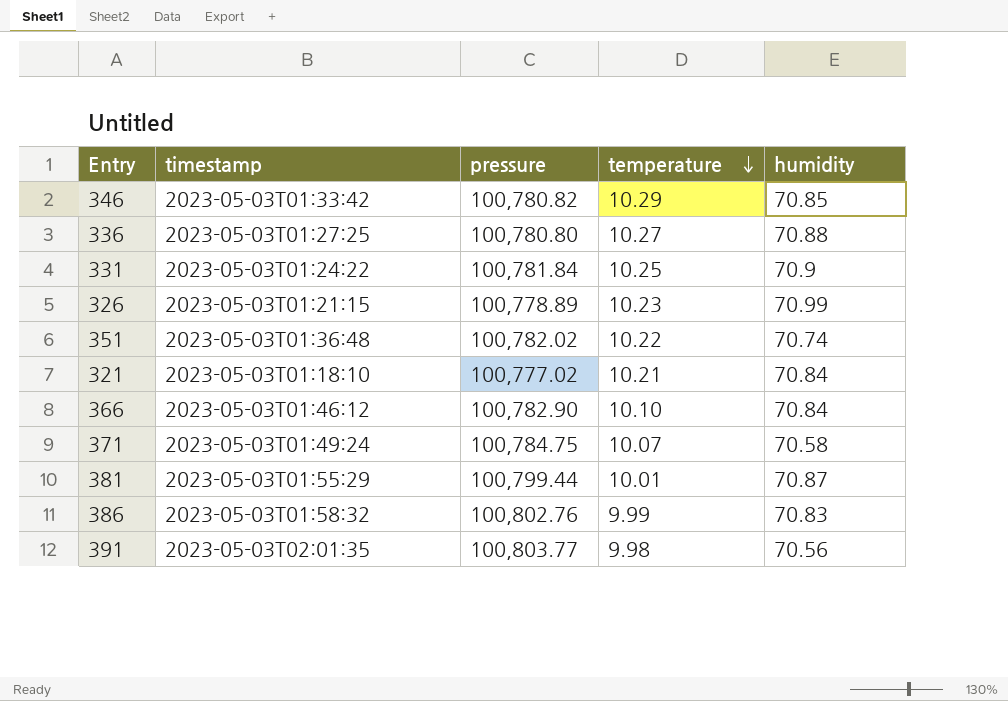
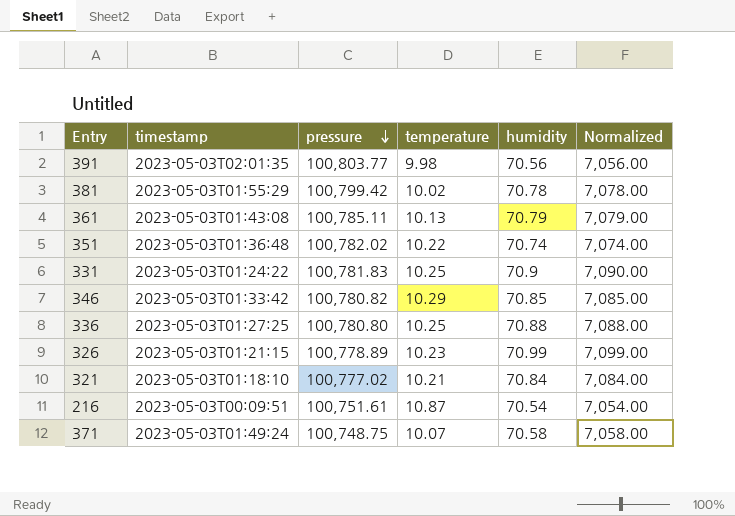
row order: temperature descending -> pressure descending
column Normalized | formula: none -> [humidity] * 100
row 366: 2023-05-03T01:46:12 | 100,782.90 | 10.10 | 70.84 -> none
row 386: 2023-05-03T01:58:32 | 100,802.76 | 9.99 | 70.83 -> none
381 | pressure: 100,799.44 -> 100,799.42
381 | temperature: 10.01 -> 10.02
381 | humidity: 70.87 -> 70.78
row 361: none -> 2023-05-03T01:43:08 | 100,785.11 | 10.13 | 70.79 | 7,079.00
331 | pressure: 100,781.84 -> 100,781.83
336 | temperature: 10.27 -> 10.25
row 216: none -> 2023-05-03T00:09:51 | 100,751.61 | 10.87 | 70.54 | 7,054.00
371 | pressure: 100,784.75 -> 100,748.75

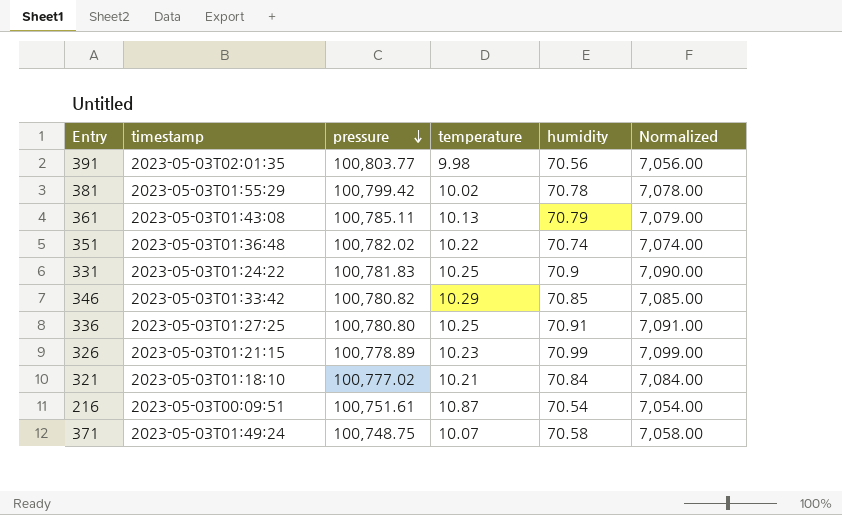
336 | humidity: 70.88 -> 70.91
336 | Normalized: 7,088.00 -> 7,091.00

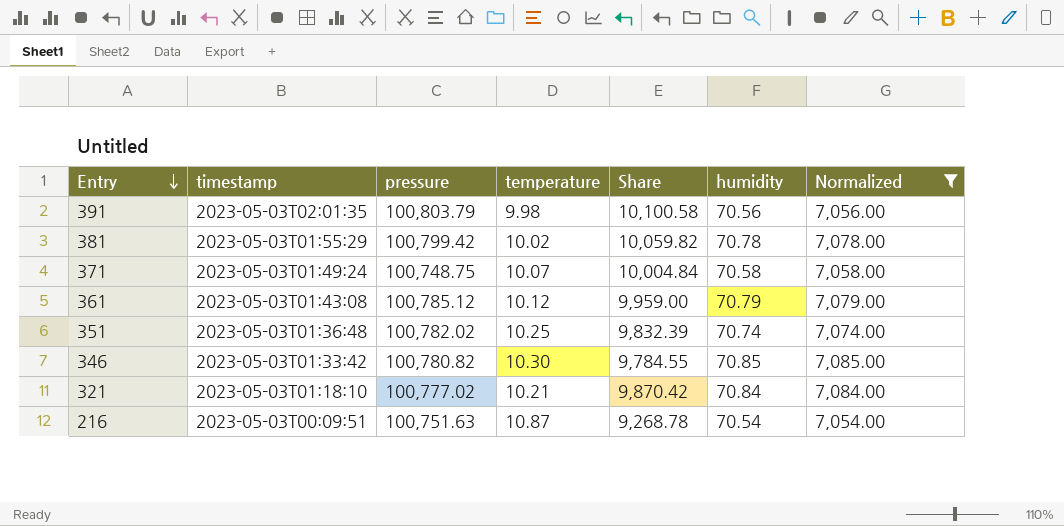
filter: none -> Normalized <= 7,085.00
row order: pressure descending -> Entry descending
column Share | formula: none -> [pressure] / [temperature]
391 | pressure: 100,803.77 -> 100,803.79
361 | pressure: 100,785.11 -> 100,785.12
361 | temperature: 10.13 -> 10.12
351 | temperature: 10.22 -> 10.25
346 | temperature: 10.29 -> 10.30
216 | pressure: 100,751.61 -> 100,751.63

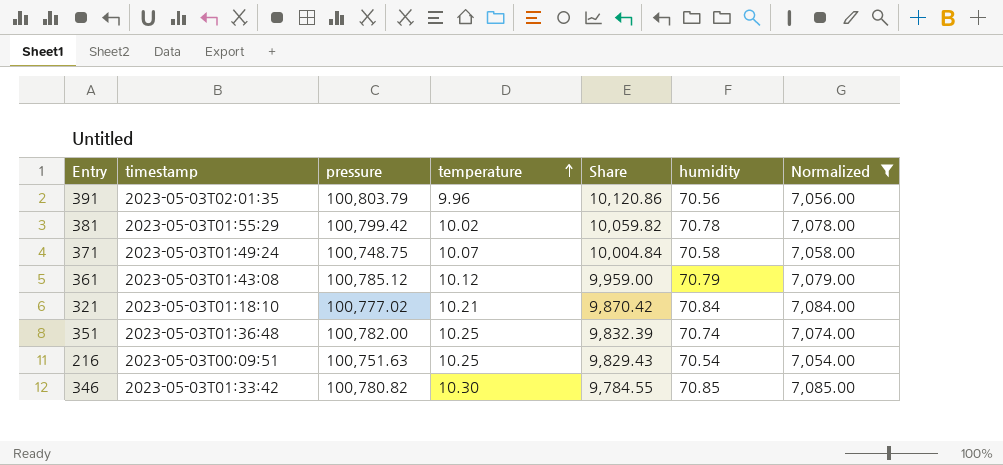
row order: Entry descending -> temperature ascending
391 | temperature: 9.98 -> 9.96
391 | Share: 10,100.58 -> 10,120.86
351 | pressure: 100,782.02 -> 100,782.00
216 | temperature: 10.87 -> 10.25
216 | Share: 9,268.78 -> 9,829.43

